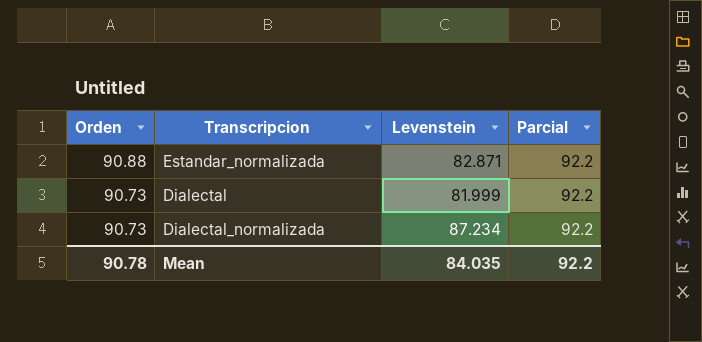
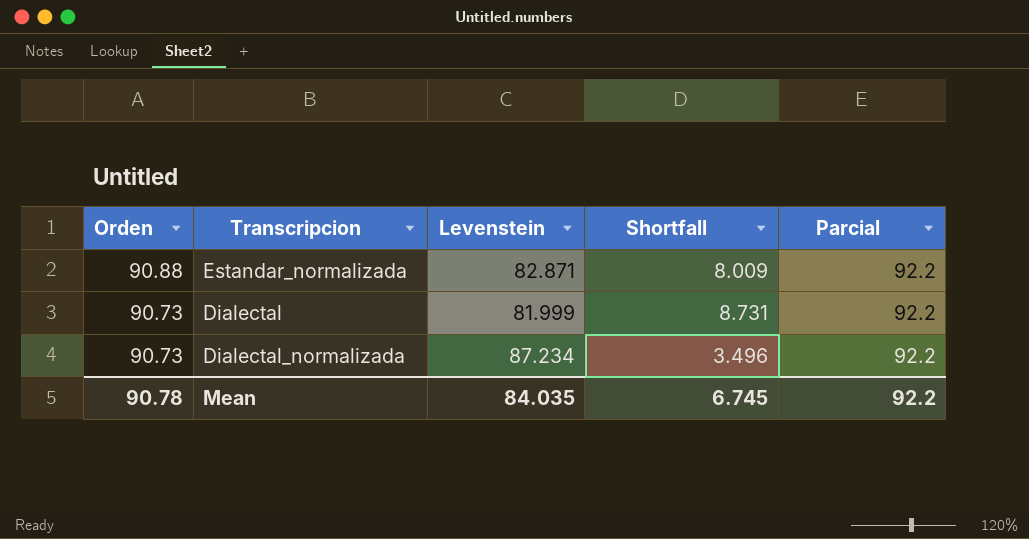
column Shortfall | formula: none -> [Orden] - [Levenstein]

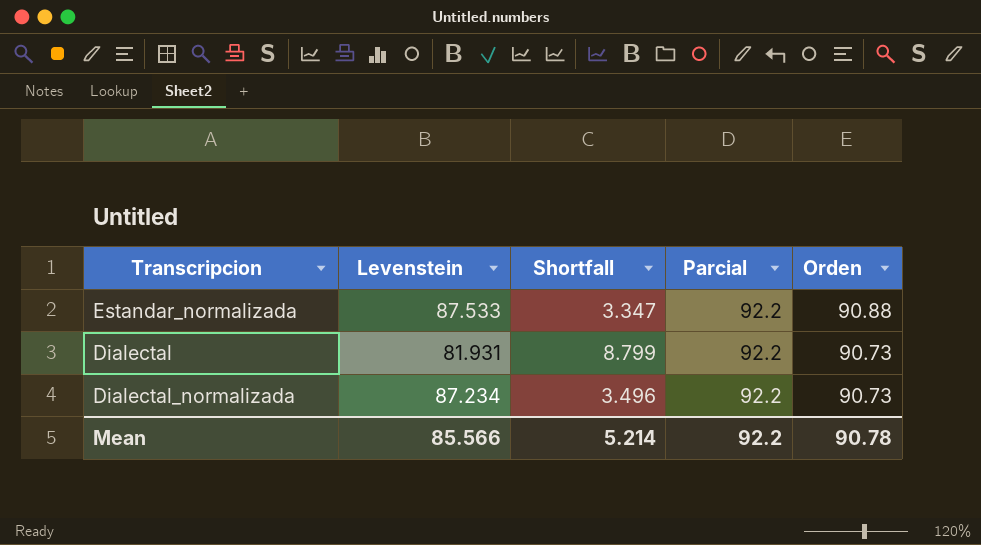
column Orden | position: 1 -> 5
Estandar_normalizada | Levenstein: 82.871 -> 87.533
Estandar_normalizada | Shortfall: 8.009 -> 3.347
Dialectal | Levenstein: 81.999 -> 81.931
Dialectal | Shortfall: 8.731 -> 8.799
Mean | Levenstein: 84.035 -> 85.566
Mean | Shortfall: 6.745 -> 5.214

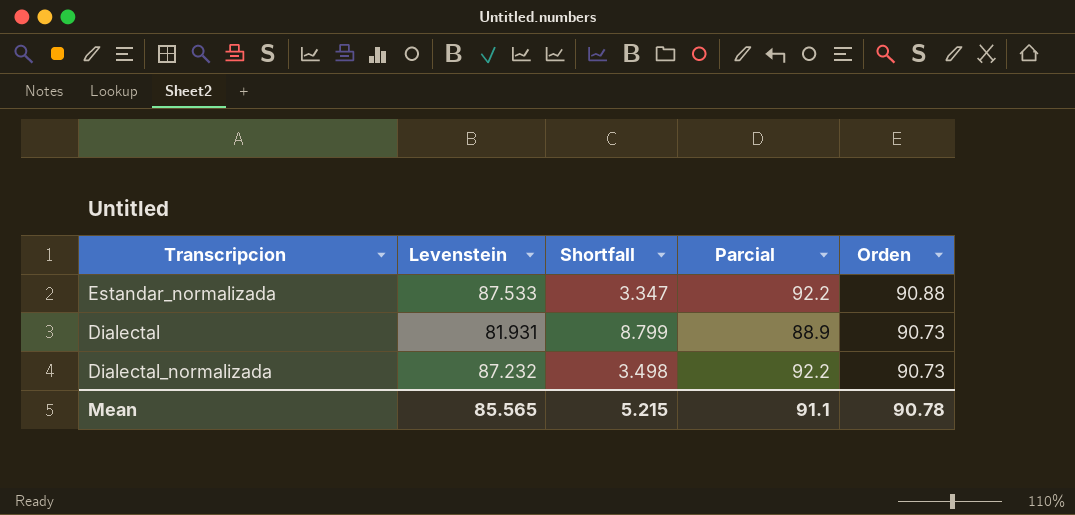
Dialectal | Parcial: 92.2 -> 88.9
Dialectal_normalizada | Levenstein: 87.234 -> 87.232
Dialectal_normalizada | Shortfall: 3.496 -> 3.498
Mean | Levenstein: 85.566 -> 85.565
Mean | Shortfall: 5.214 -> 5.215
Mean | Parcial: 92.2 -> 91.1

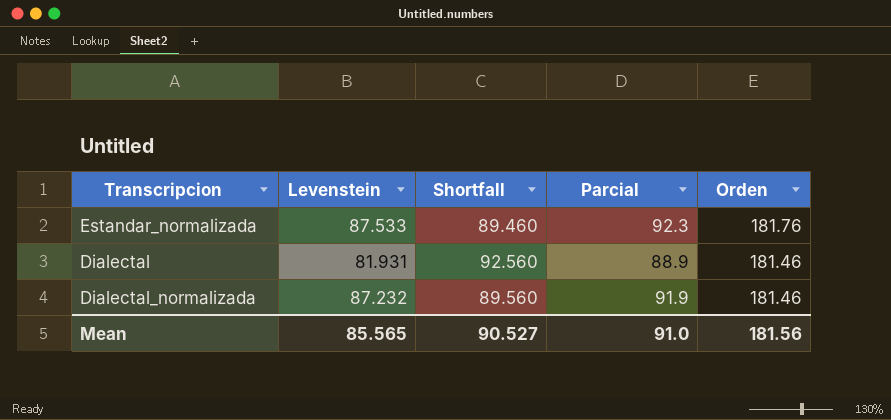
column Shortfall | formula: [Orden] - [Levenstein] -> [Orden] - [Parcial]
Estandar_normalizada | Parcial: 92.2 -> 92.3
Estandar_normalizada | Orden: 90.88 -> 181.76
Dialectal | Orden: 90.73 -> 181.46
Dialectal_normalizada | Parcial: 92.2 -> 91.9
Dialectal_normalizada | Orden: 90.73 -> 181.46
Mean | Shortfall: 5.215 -> 90.527
Mean | Parcial: 91.1 -> 91.0
Mean | Orden: 90.78 -> 181.56

